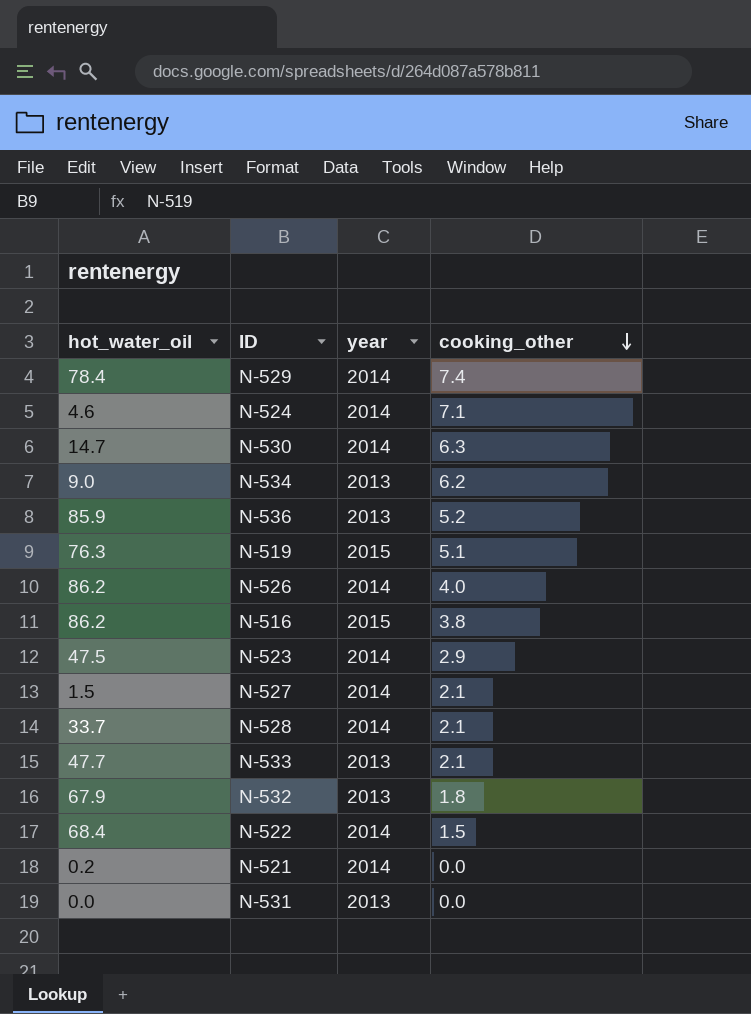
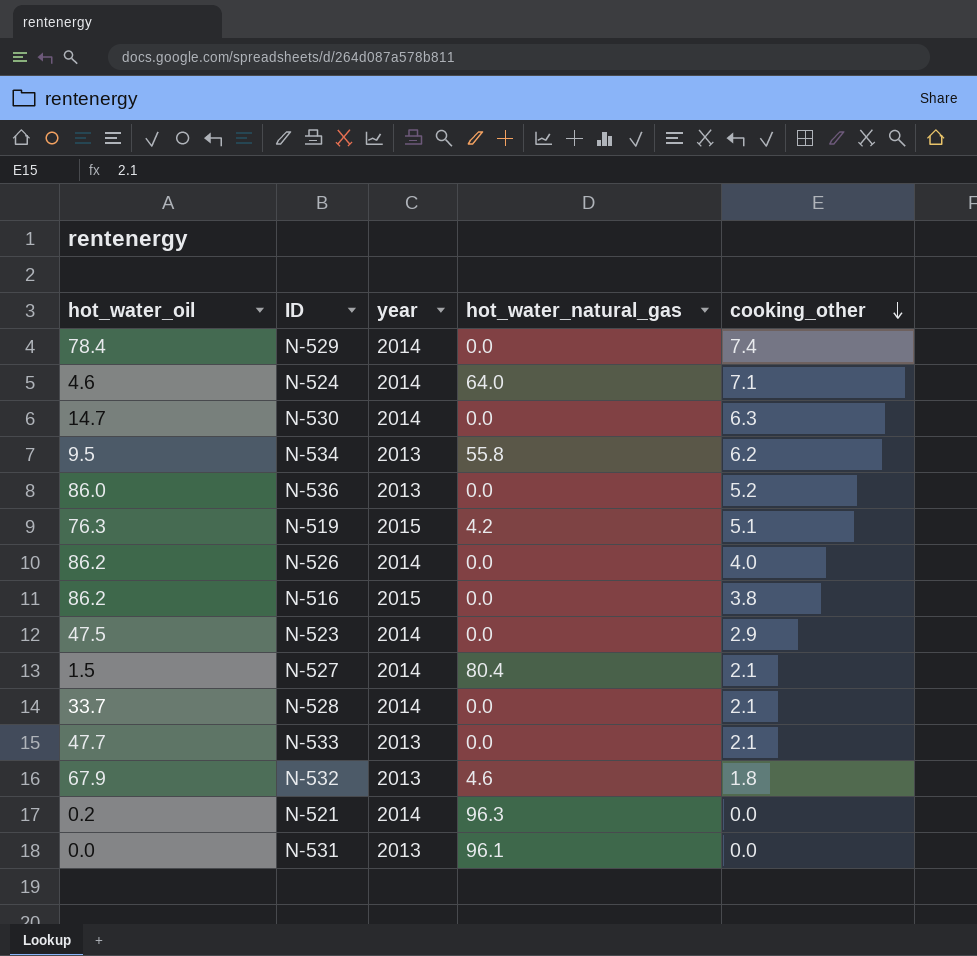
column hot_water_natural_gas | position: none -> 4
row N-522: 68.4 | 2014 | 1.5 -> none
N-534 | hot_water_oil: 9.0 -> 9.5
N-536 | hot_water_oil: 85.9 -> 86.0

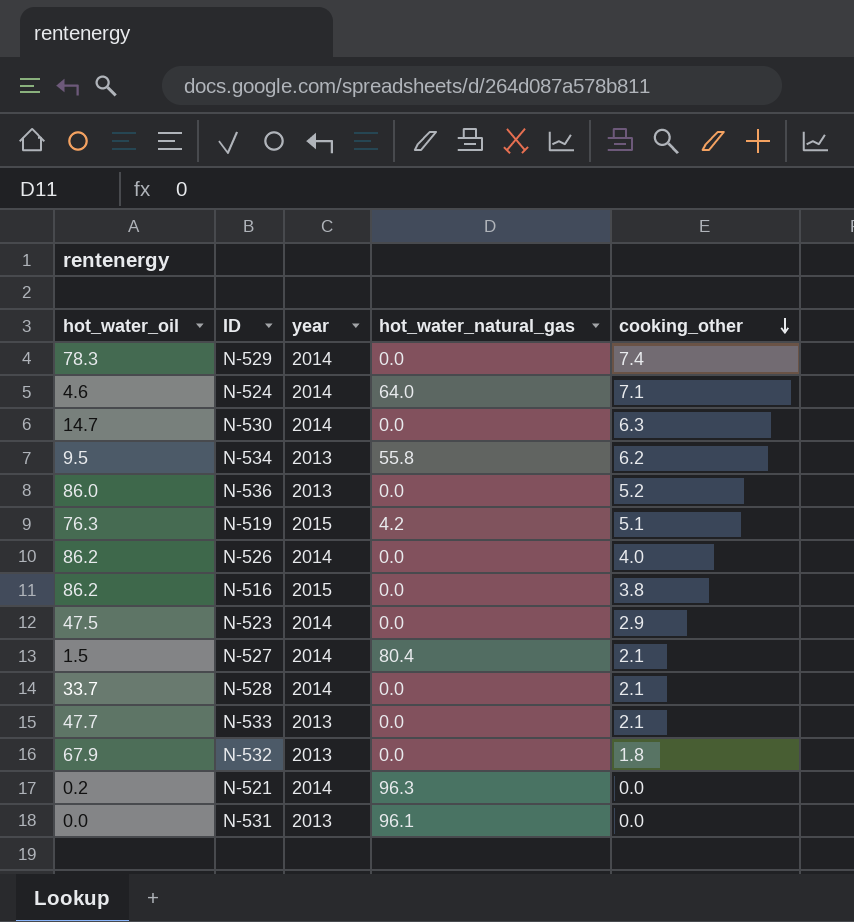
N-529 | hot_water_oil: 78.4 -> 78.3
N-532 | hot_water_natural_gas: 4.6 -> 0.0

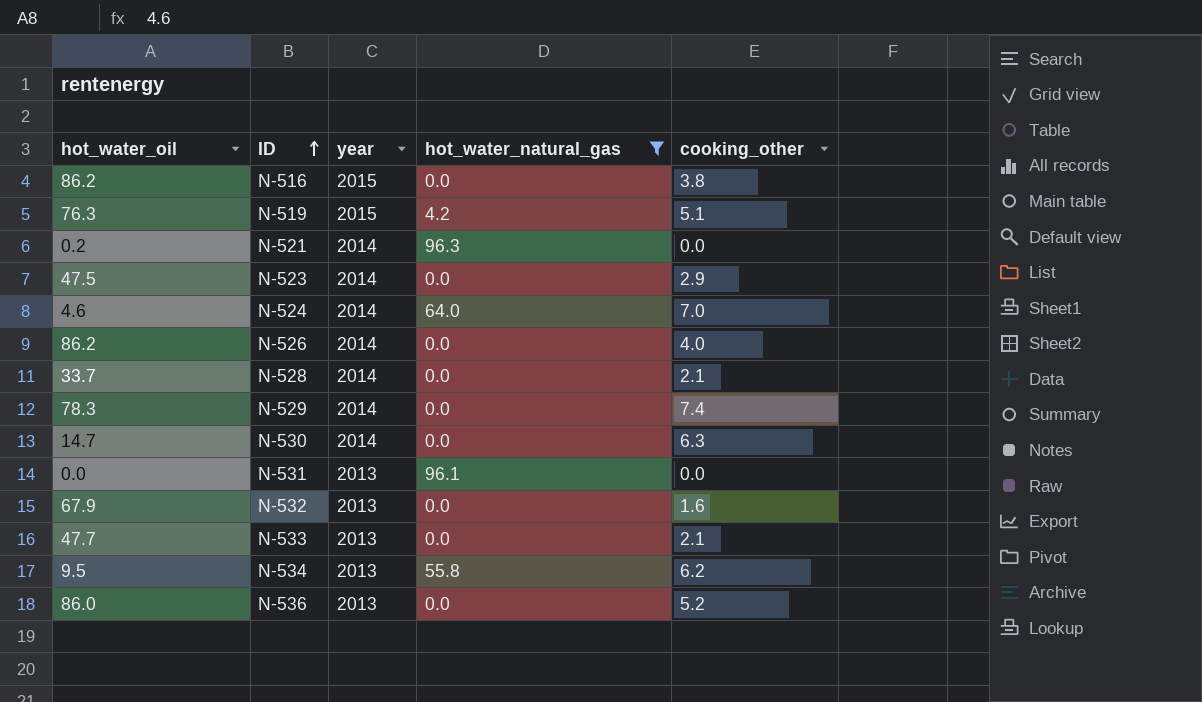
filter: none -> hot_water_natural_gas != 80.4
row order: cooking_other descending -> ID ascending
N-524 | cooking_other: 7.1 -> 7.0
N-532 | cooking_other: 1.8 -> 1.6

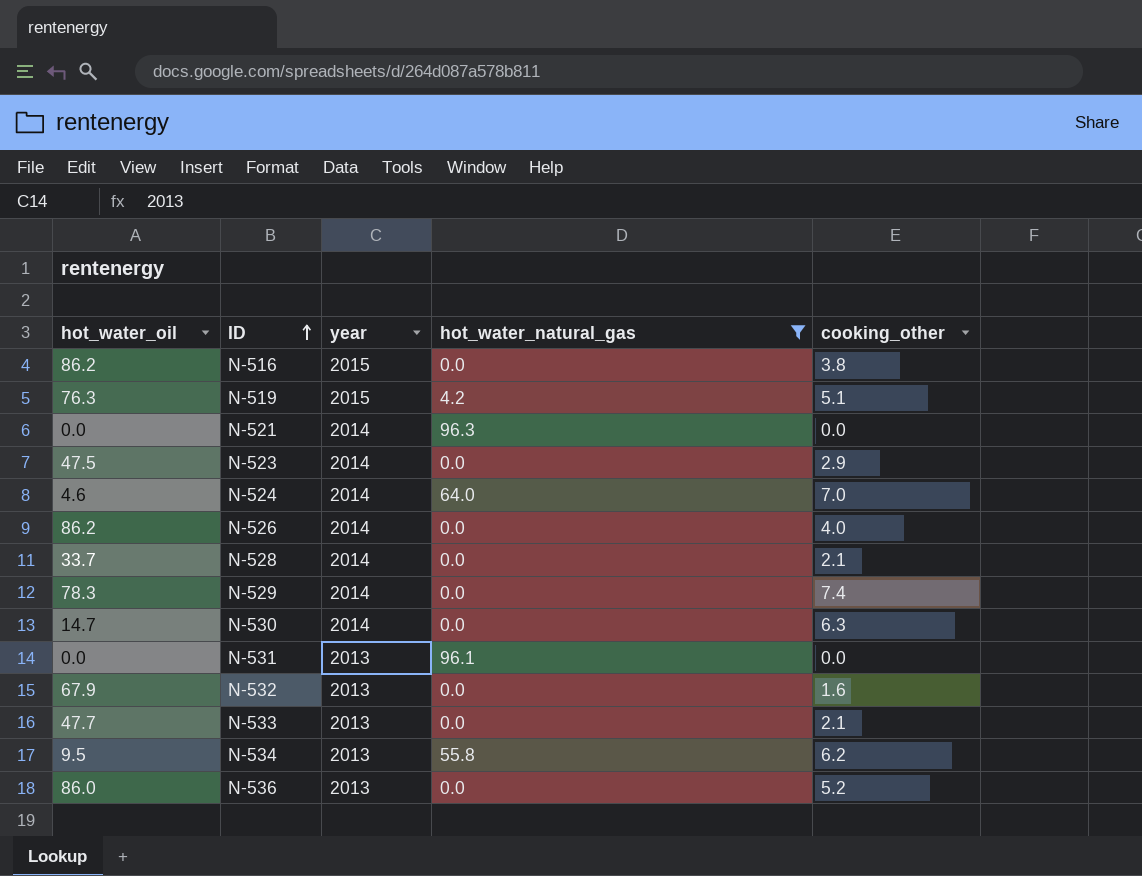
N-521 | hot_water_oil: 0.2 -> 0.0

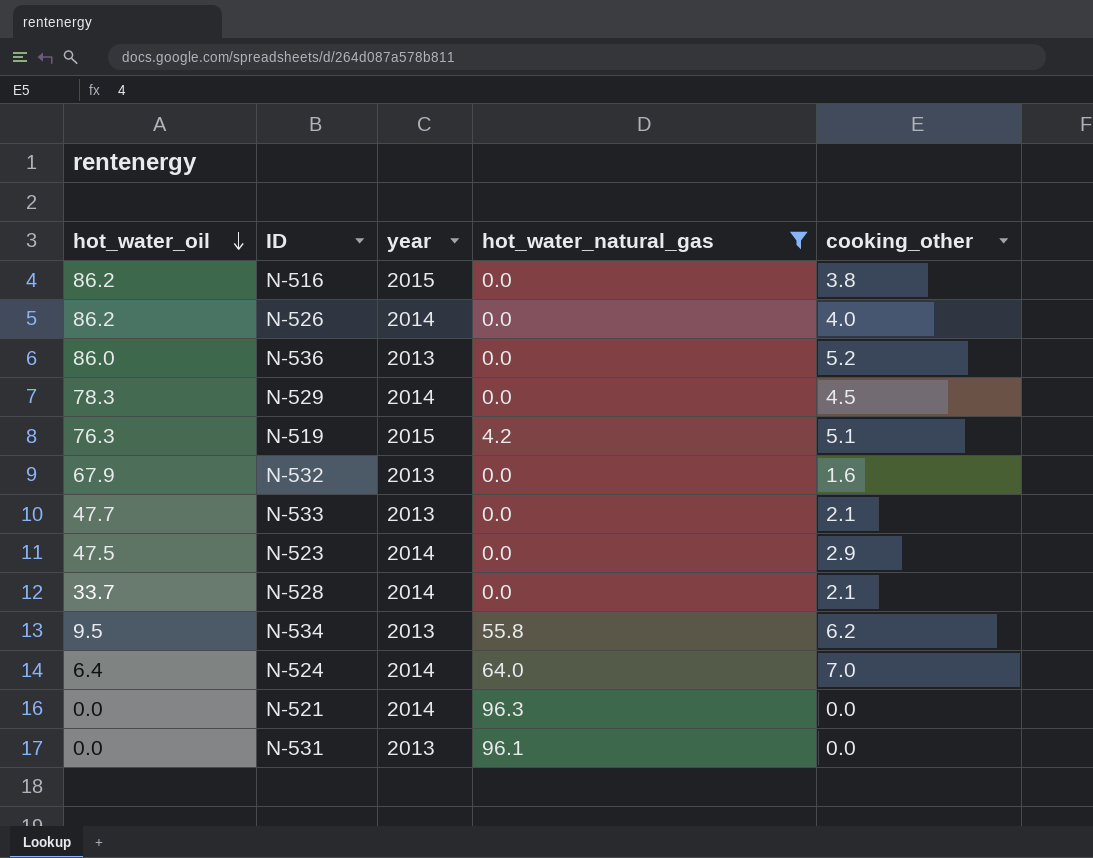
row order: ID ascending -> hot_water_oil descending
row N-530: 14.7 | 2014 | 0.0 | 6.3 -> none
N-529 | cooking_other: 7.4 -> 4.5
N-524 | hot_water_oil: 4.6 -> 6.4

